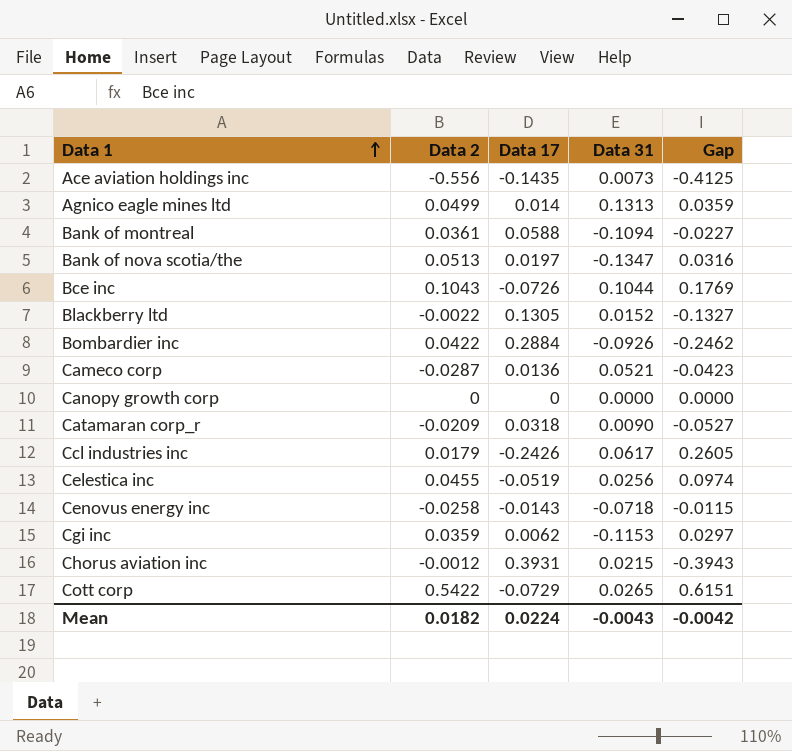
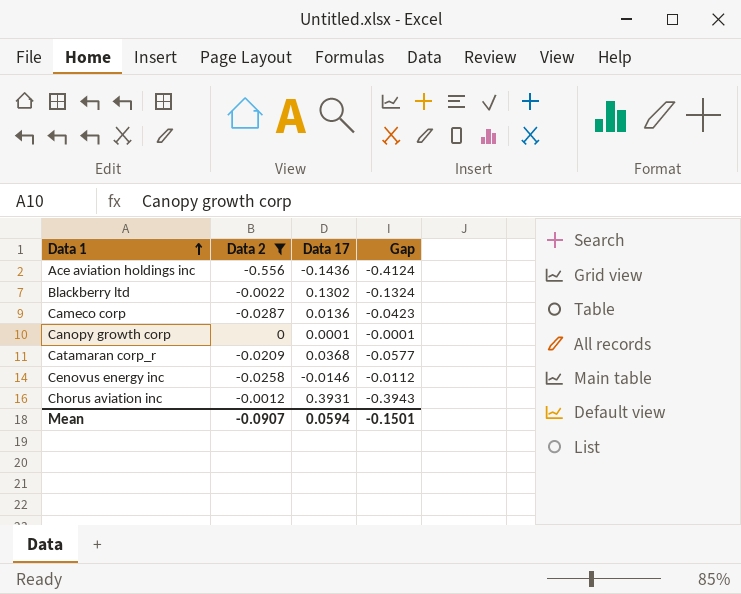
filter: none -> Data 2 <= 0
column Data 31 | position: 4 -> none
Ace aviation holdings inc | Data 17: -0.1435 -> -0.1436
Ace aviation holdings inc | Gap: -0.4125 -> -0.4124
Blackberry ltd | Data 17: 0.1305 -> 0.1302
Blackberry ltd | Gap: -0.1327 -> -0.1324
Canopy growth corp | Data 17: 0 -> 0.0001
Canopy growth corp | Gap: 0.0000 -> -0.0001
Catamaran corp_r | Data 17: 0.0318 -> 0.0368
Catamaran corp_r | Gap: -0.0527 -> -0.0577
Cenovus energy inc | Data 17: -0.0143 -> -0.0146
Cenovus energy inc | Gap: -0.0115 -> -0.0112
Mean | Data 2: 0.0182 -> -0.0907
Mean | Data 17: 0.0224 -> 0.0594
Mean | Gap: -0.0042 -> -0.1501

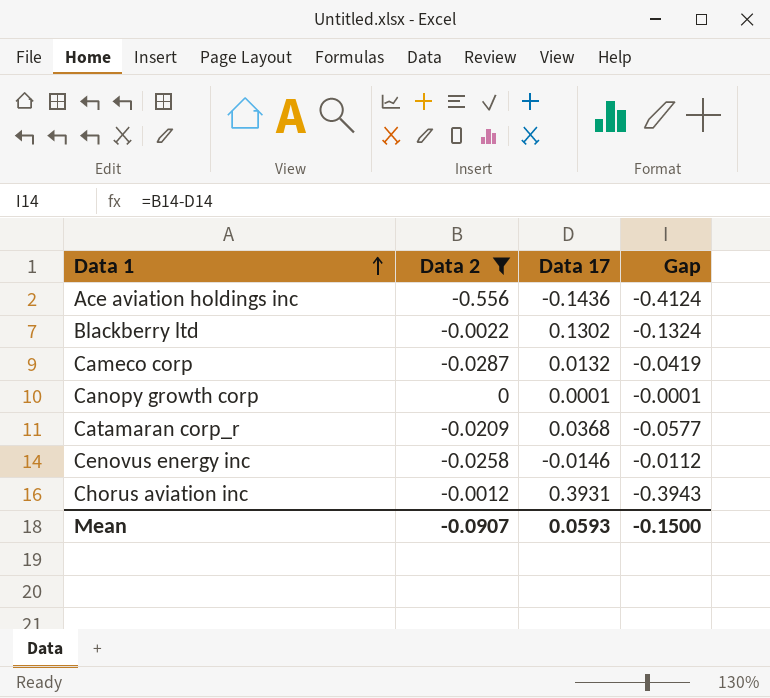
Cameco corp | Data 17: 0.0136 -> 0.0132
Cameco corp | Gap: -0.0423 -> -0.0419
Mean | Data 17: 0.0594 -> 0.0593
Mean | Gap: -0.1501 -> -0.1500

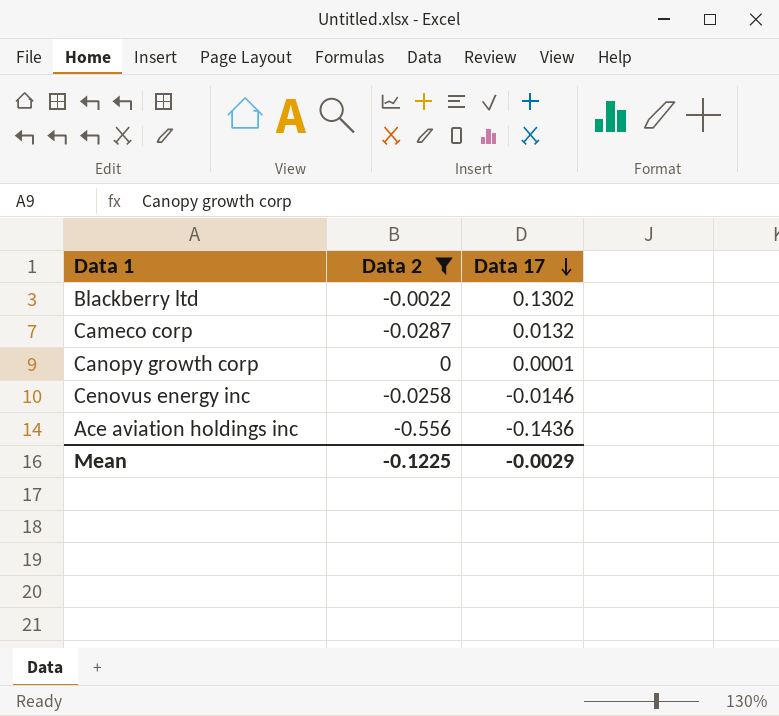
row order: Data 1 ascending -> Data 17 descending
column Gap | formula: [Data 2] - [Data 17] -> none
row Catamaran corp_r: -0.0209 | 0.0368 | -0.0577 -> none
row Chorus aviation inc: -0.0012 | 0.3931 | -0.3943 -> none
Mean | Data 2: -0.0907 -> -0.1225
Mean | Data 17: 0.0593 -> -0.0029

